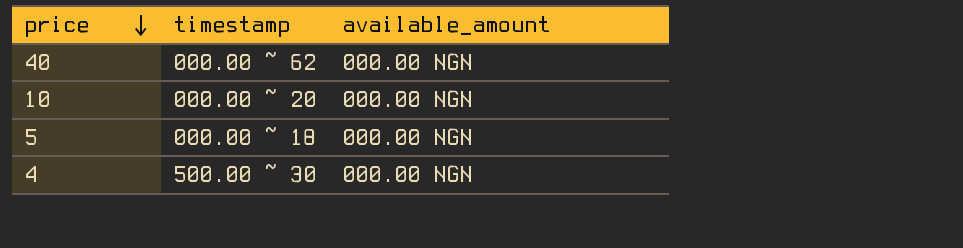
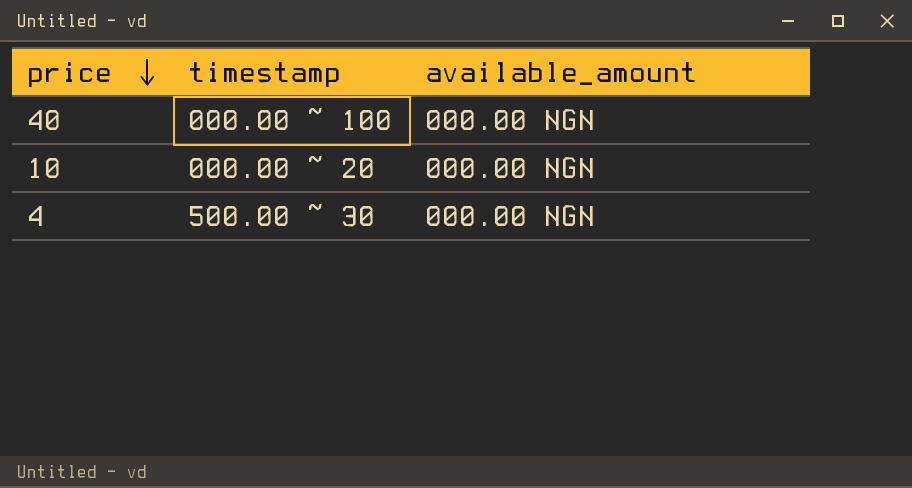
row 5: 000.00 ~ 18 | 000.00 NGN -> none
40 | timestamp: 000.00 ~ 62 -> 000.00 ~ 100

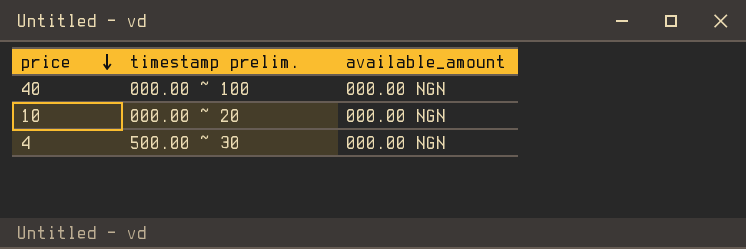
column name: timestamp -> timestamp prelim.

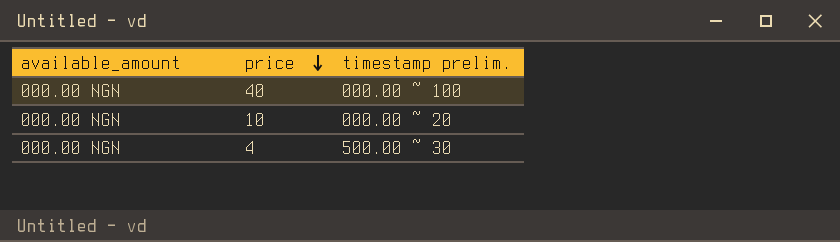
column available_amount | position: 3 -> 1

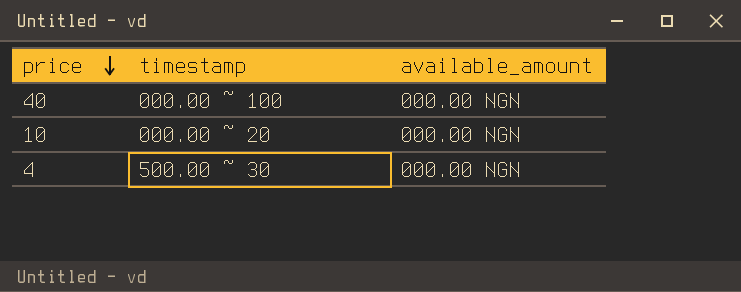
column name: timestamp prelim. -> timestamp
column available_amount | position: 1 -> 3

